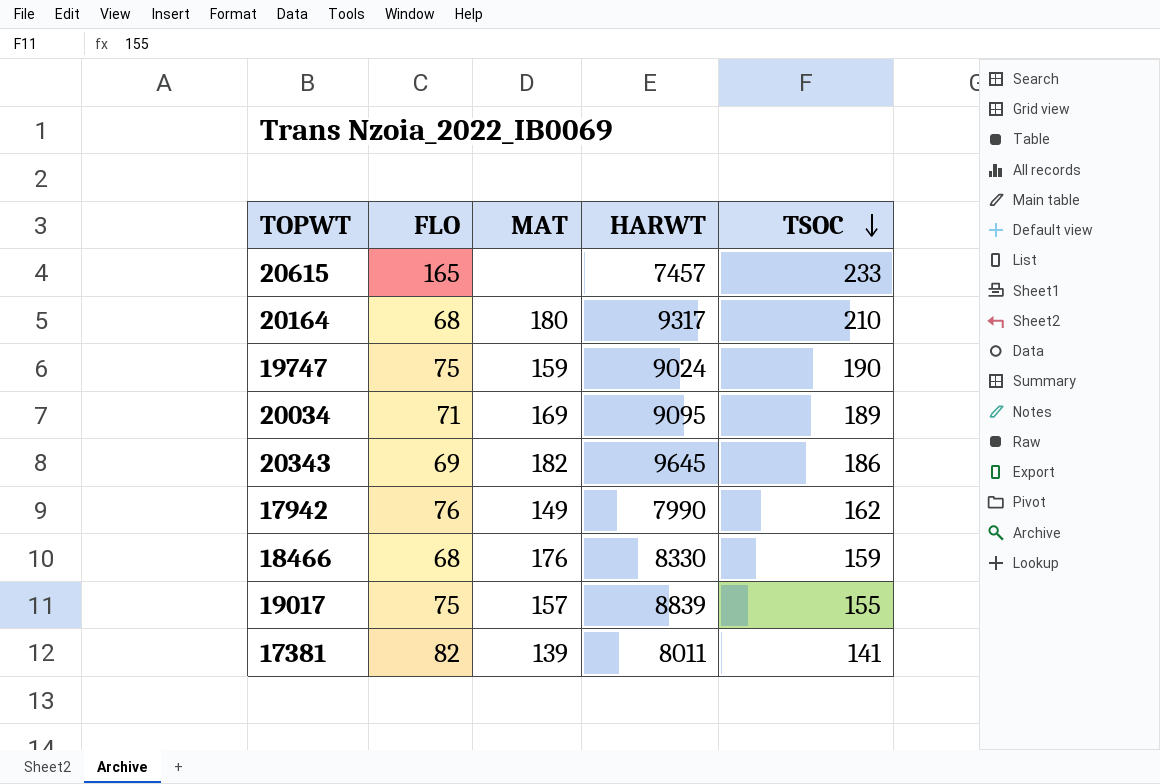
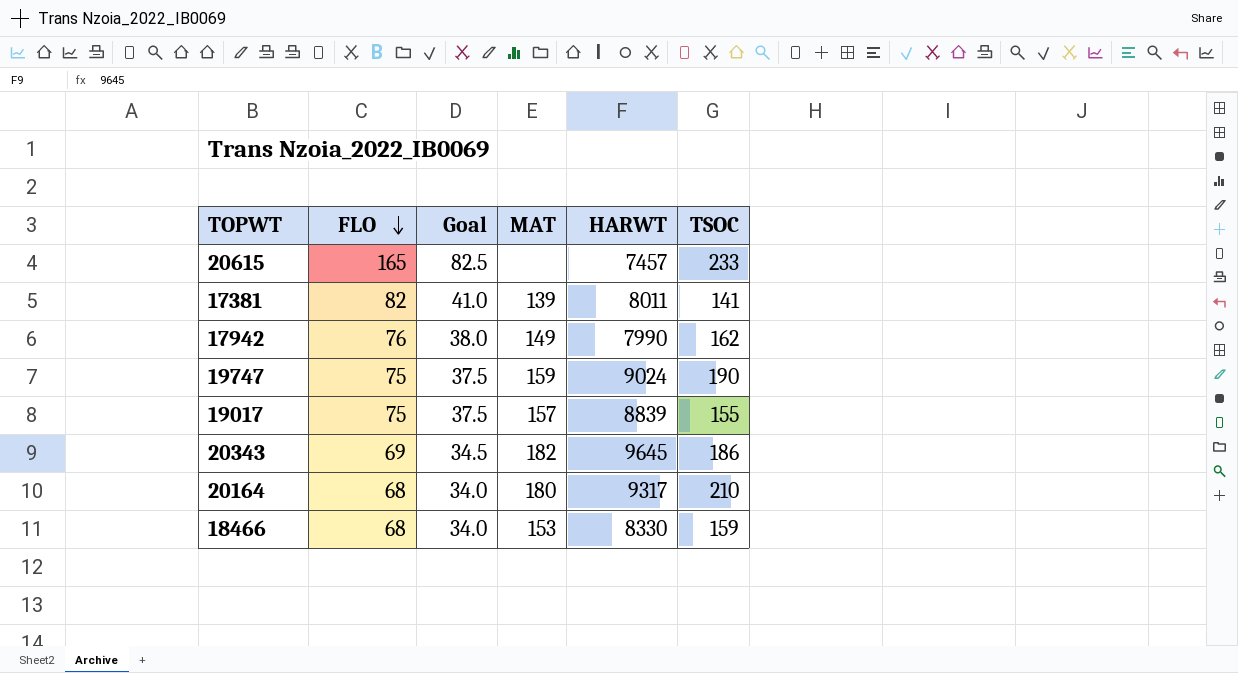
row order: TSOC descending -> FLO descending
column Goal | formula: none -> [FLO] * 0.5
row 20034: 71 | 169 | 9095 | 189 -> none
18466 | MAT: 176 -> 153

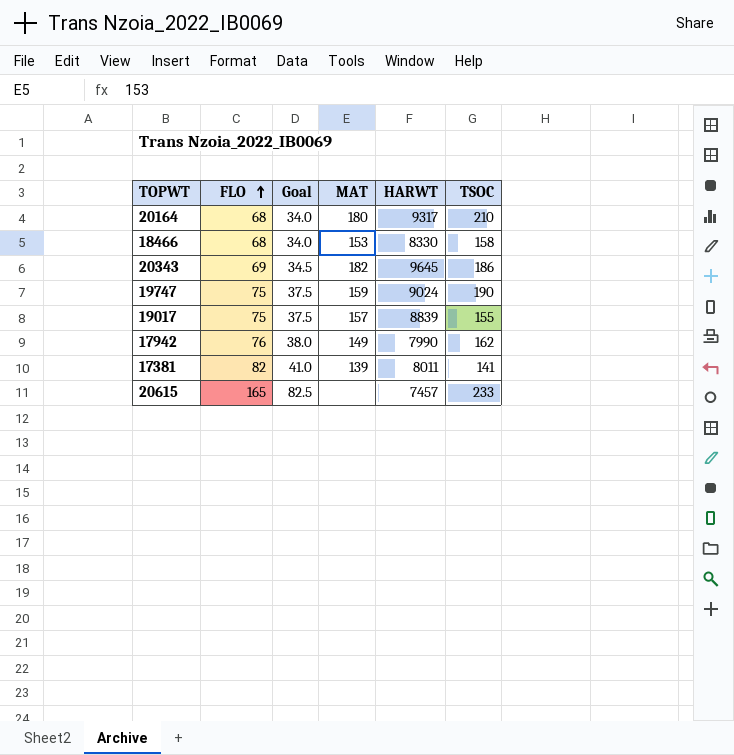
row order: FLO descending -> FLO ascending
18466 | TSOC: 159 -> 158

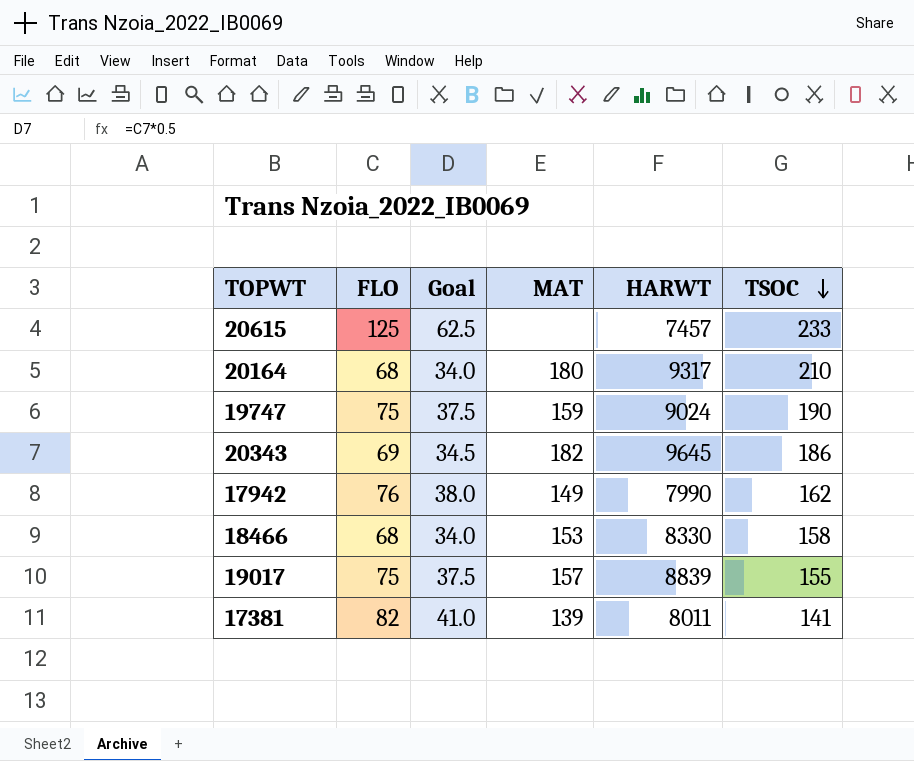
row order: FLO ascending -> TSOC descending
20615 | FLO: 165 -> 125
20615 | Goal: 82.5 -> 62.5

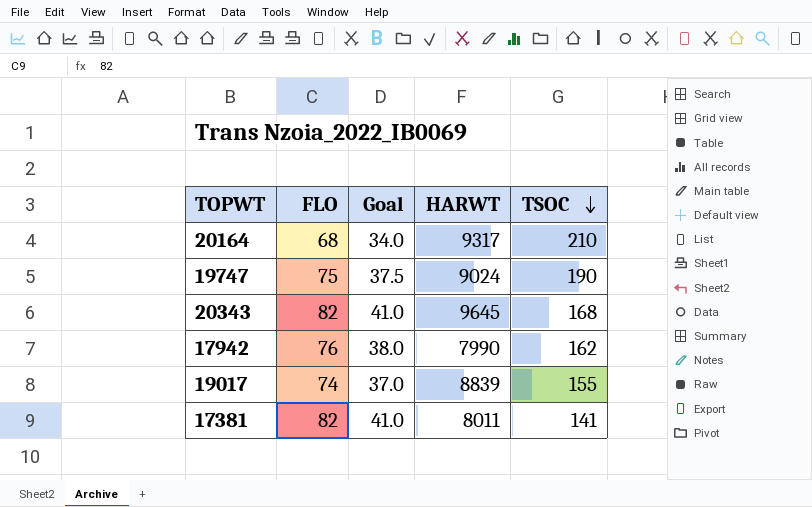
column MAT | position: 4 -> none
row 20615: 125 | 62.5 | none | 7457 | 233 -> none
row 18466: 68 | 34.0 | 153 | 8330 | 158 -> none
20343 | FLO: 69 -> 82
20343 | Goal: 34.5 -> 41.0
20343 | TSOC: 186 -> 168
19017 | FLO: 75 -> 74
19017 | Goal: 37.5 -> 37.0

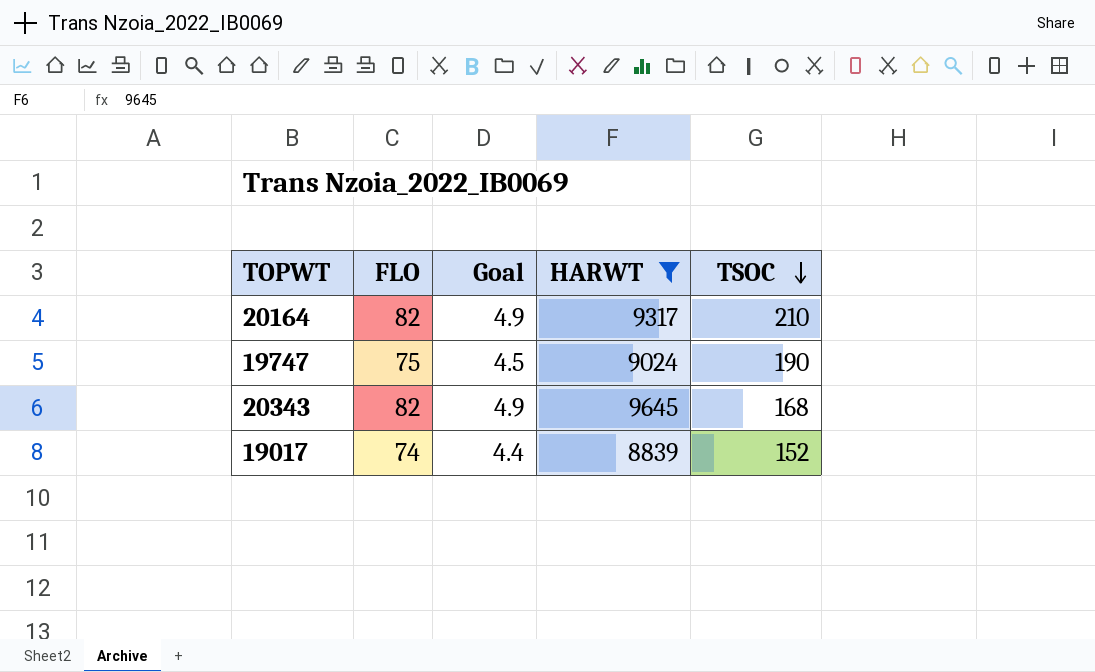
filter: none -> HARWT >= 8839
column Goal | formula: [FLO] * 0.5 -> [FLO] * 0.06
20164 | FLO: 68 -> 82
19017 | TSOC: 155 -> 152

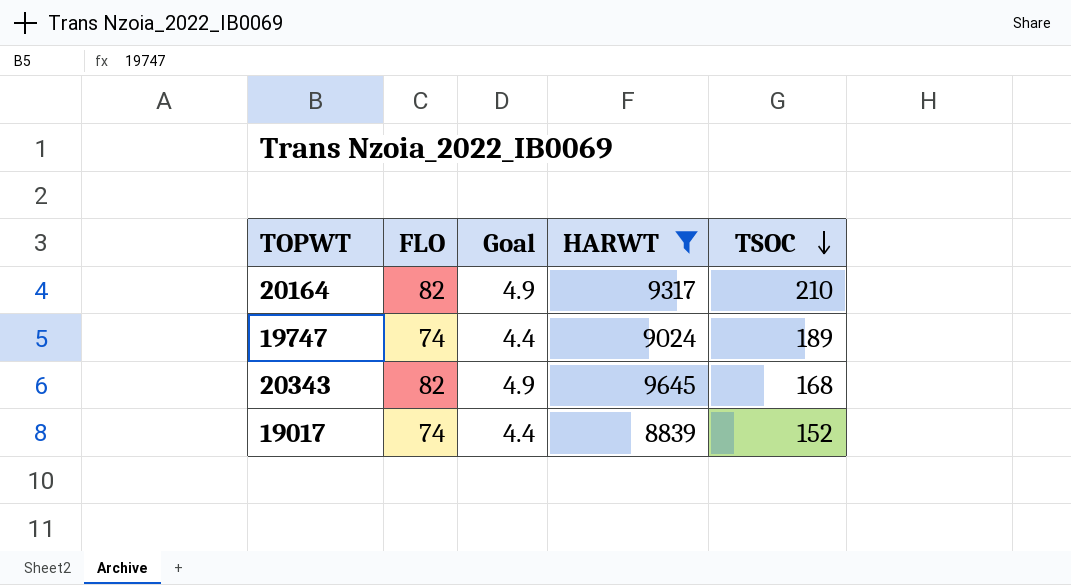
19747 | FLO: 75 -> 74
19747 | Goal: 4.5 -> 4.4
19747 | TSOC: 190 -> 189

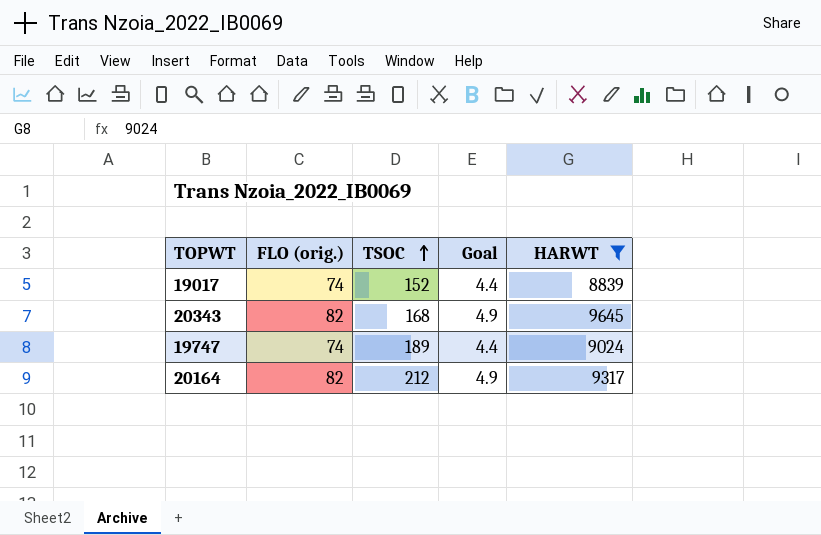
row order: TSOC descending -> TSOC ascending
column name: FLO -> FLO (orig.)
column TSOC | position: 5 -> 3
20164 | TSOC: 210 -> 212

